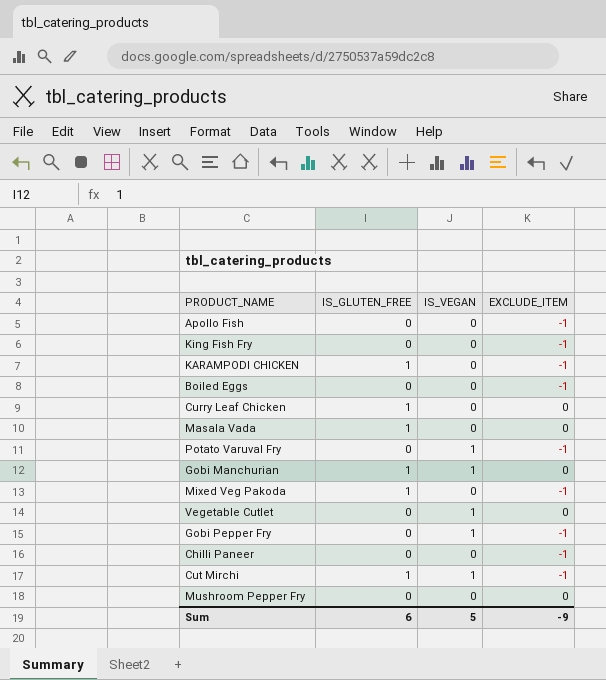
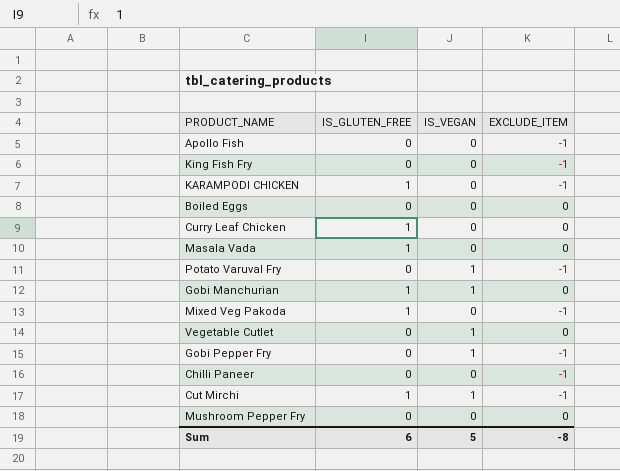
Boiled Eggs | EXCLUDE_ITEM: -1 -> 0
Sum | EXCLUDE_ITEM: -9 -> -8

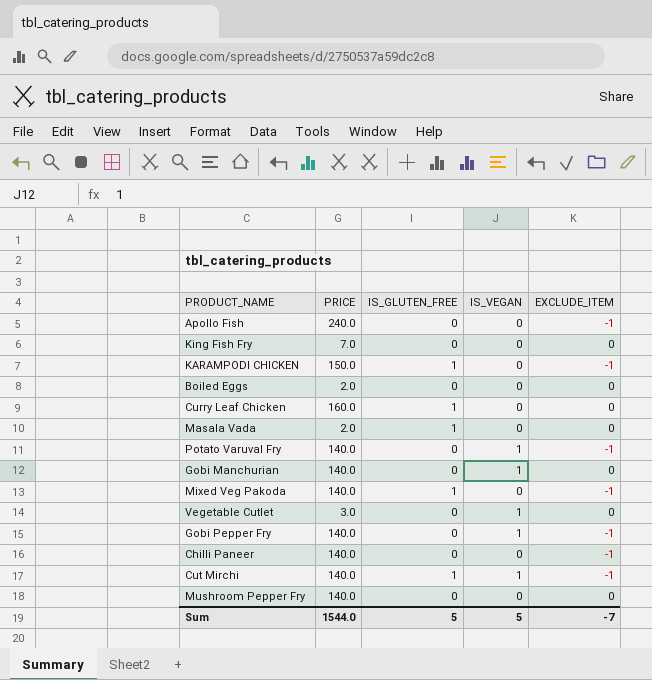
column PRICE | position: none -> 2
King Fish Fry | EXCLUDE_ITEM: -1 -> 0
Gobi Manchurian | IS_GLUTEN_FREE: 1 -> 0
Sum | IS_GLUTEN_FREE: 6 -> 5
Sum | EXCLUDE_ITEM: -8 -> -7

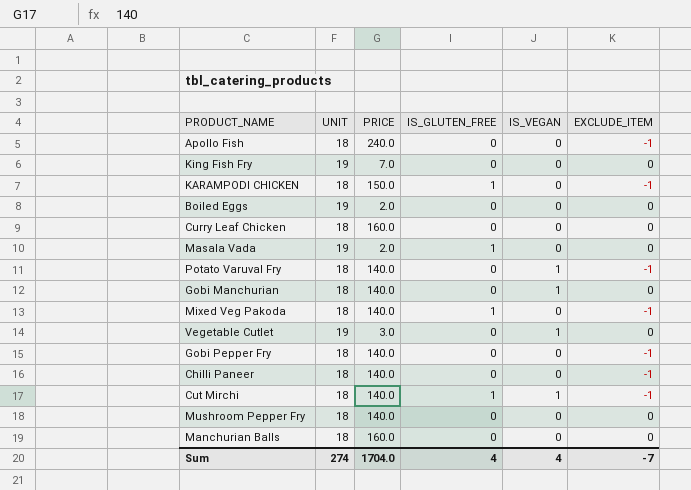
column UNIT | position: none -> 2
Curry Leaf Chicken | IS_GLUTEN_FREE: 1 -> 0
Gobi Pepper Fry | IS_VEGAN: 1 -> 0
row Manchurian Balls: none -> 18 | 160.0 | 0 | 0 | 0
Sum | PRICE: 1544.0 -> 1704.0
Sum | IS_GLUTEN_FREE: 5 -> 4
Sum | IS_VEGAN: 5 -> 4

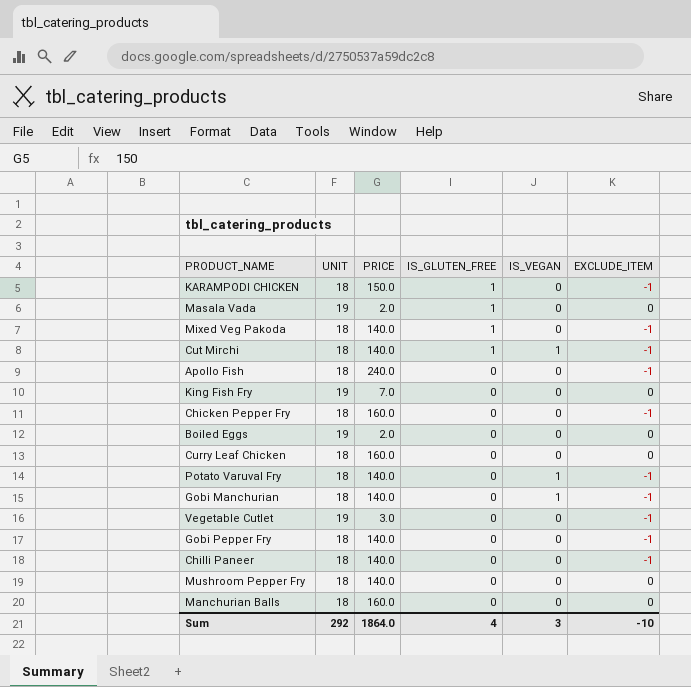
row order: none -> IS_GLUTEN_FREE descending
row Chicken Pepper Fry: none -> 18 | 160.0 | 0 | 0 | -1
Gobi Manchurian | EXCLUDE_ITEM: 0 -> -1
Vegetable Cutlet | IS_VEGAN: 1 -> 0
Vegetable Cutlet | EXCLUDE_ITEM: 0 -> -1
Sum | UNIT: 274 -> 292
Sum | PRICE: 1704.0 -> 1864.0
Sum | IS_VEGAN: 4 -> 3
Sum | EXCLUDE_ITEM: -7 -> -10

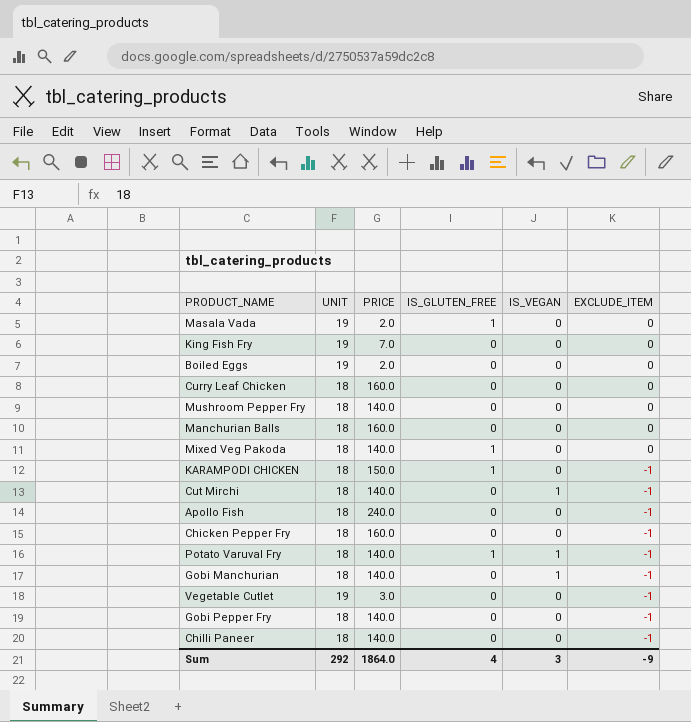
row order: IS_GLUTEN_FREE descending -> EXCLUDE_ITEM descending
Mixed Veg Pakoda | EXCLUDE_ITEM: -1 -> 0
Cut Mirchi | IS_GLUTEN_FREE: 1 -> 0
Potato Varuval Fry | IS_GLUTEN_FREE: 0 -> 1
Sum | EXCLUDE_ITEM: -10 -> -9

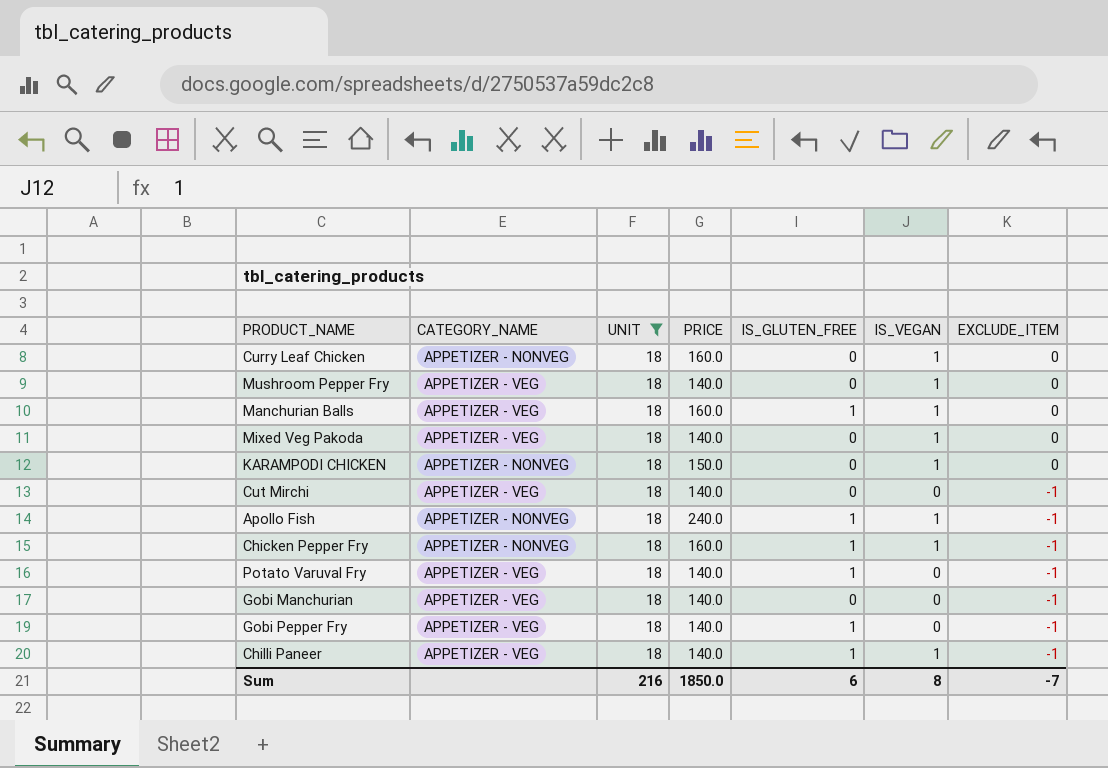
filter: none -> UNIT = 18
column CATEGORY_NAME | position: none -> 2
Curry Leaf Chicken | IS_VEGAN: 0 -> 1
Mushroom Pepper Fry | IS_VEGAN: 0 -> 1
Manchurian Balls | IS_GLUTEN_FREE: 0 -> 1
Manchurian Balls | IS_VEGAN: 0 -> 1
Mixed Veg Pakoda | IS_GLUTEN_FREE: 1 -> 0
Mixed Veg Pakoda | IS_VEGAN: 0 -> 1
KARAMPODI CHICKEN | IS_GLUTEN_FREE: 1 -> 0
KARAMPODI CHICKEN | IS_VEGAN: 0 -> 1
KARAMPODI CHICKEN | EXCLUDE_ITEM: -1 -> 0
Cut Mirchi | IS_VEGAN: 1 -> 0
Apollo Fish | IS_GLUTEN_FREE: 0 -> 1
Apollo Fish | IS_VEGAN: 0 -> 1
Chicken Pepper Fry | IS_GLUTEN_FREE: 0 -> 1
Chicken Pepper Fry | IS_VEGAN: 0 -> 1
Potato Varuval Fry | IS_VEGAN: 1 -> 0
Gobi Manchurian | IS_VEGAN: 1 -> 0
Gobi Pepper Fry | IS_GLUTEN_FREE: 0 -> 1
Chilli Paneer | IS_GLUTEN_FREE: 0 -> 1
Chilli Paneer | IS_VEGAN: 0 -> 1
Sum | UNIT: 292 -> 216
Sum | PRICE: 1864.0 -> 1850.0
Sum | IS_GLUTEN_FREE: 4 -> 6
Sum | IS_VEGAN: 3 -> 8
Sum | EXCLUDE_ITEM: -9 -> -7

